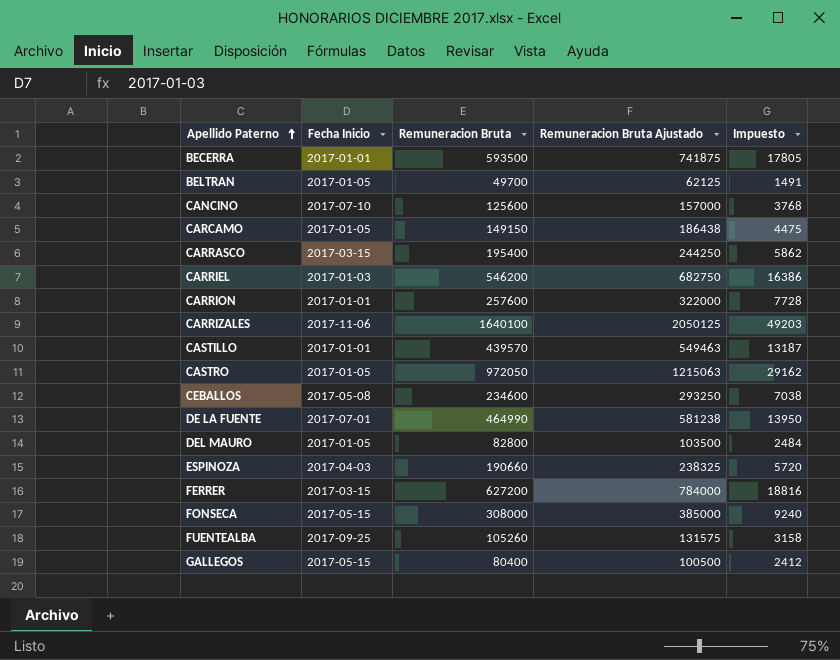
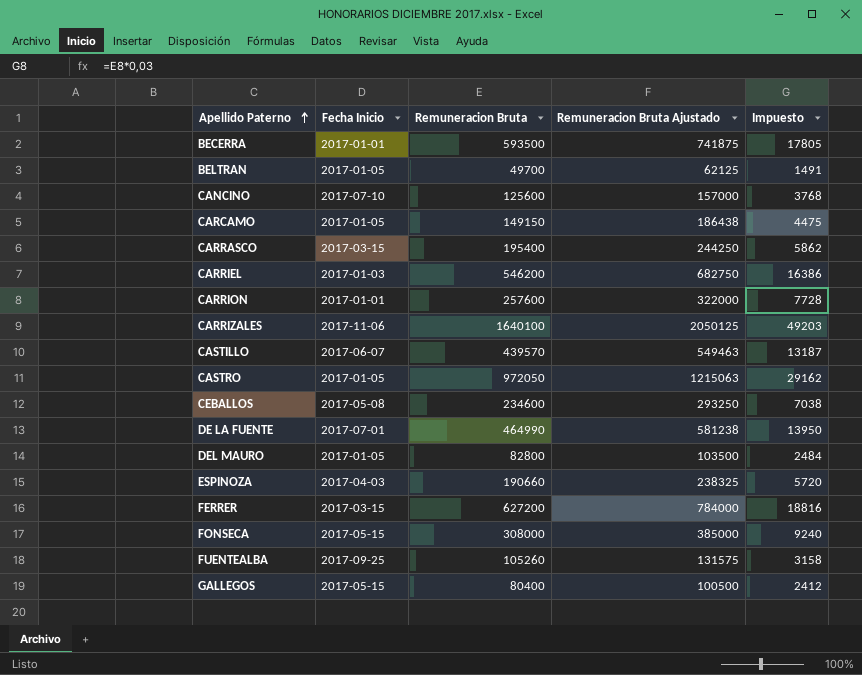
CASTILLO | Fecha Inicio: 2017-01-01 -> 2017-06-07

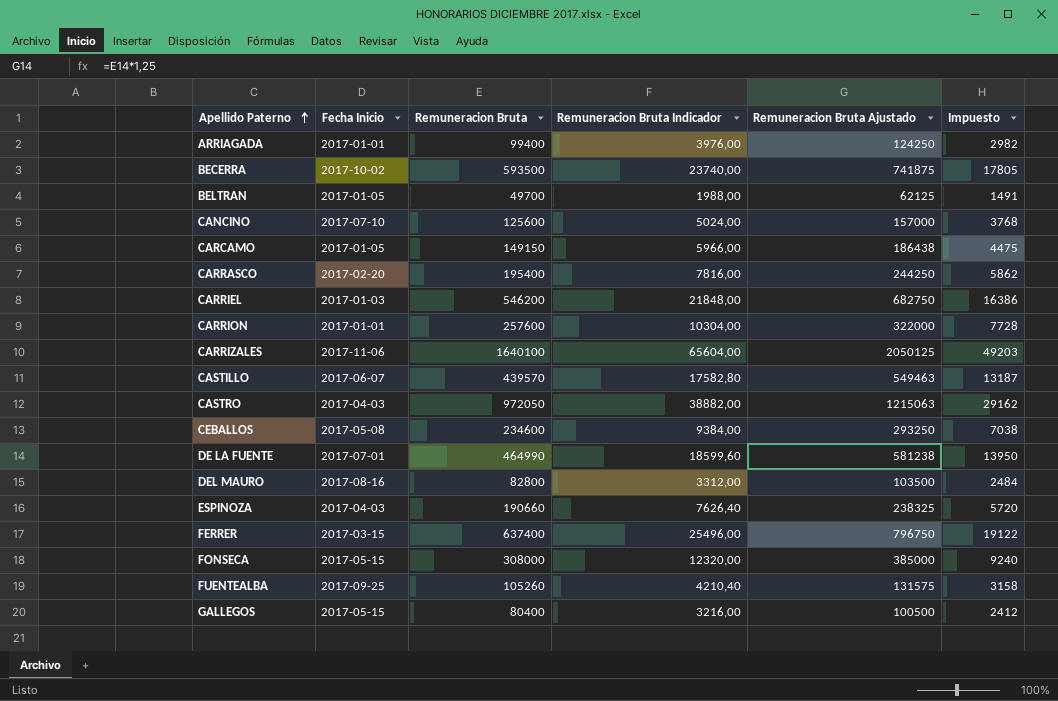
column Remuneracion Bruta Indicador | formula: none -> [Remuneracion Bruta] * 0,04
row ARRIAGADA: none -> 2017-01-01 | 99400 | 3976,00 | 124250 | 2982
BECERRA | Fecha Inicio: 2017-01-01 -> 2017-10-02
CARRASCO | Fecha Inicio: 2017-03-15 -> 2017-02-20
CASTRO | Fecha Inicio: 2017-01-05 -> 2017-04-03
DEL MAURO | Fecha Inicio: 2017-01-05 -> 2017-08-16
FERRER | Remuneracion Bruta: 627200 -> 637400
FERRER | Remuneracion Bruta Ajustado: 784000 -> 796750
FERRER | Impuesto: 18816 -> 19122

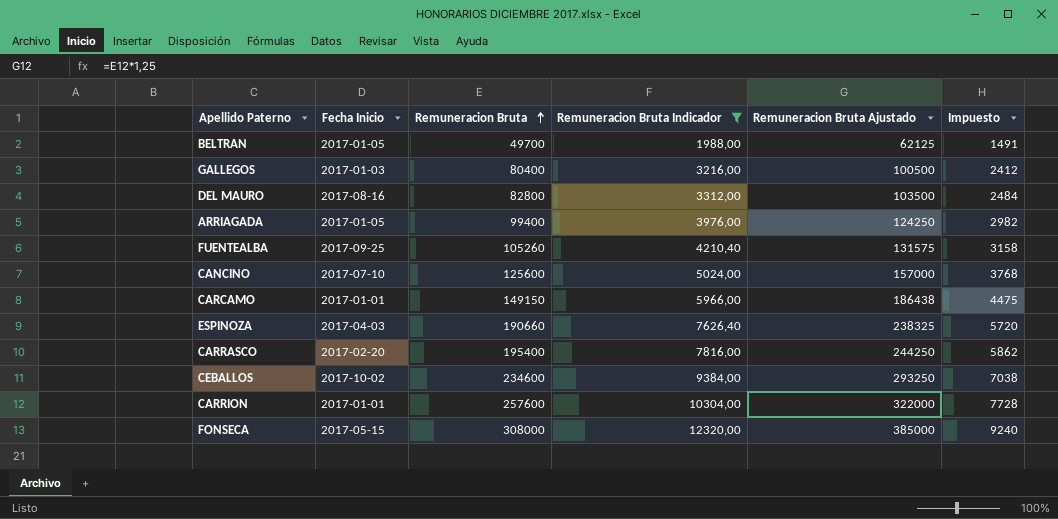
filter: none -> Remuneracion Bruta Indicador <= 12320,00
row order: Apellido Paterno ascending -> Remuneracion Bruta ascending
GALLEGOS | Fecha Inicio: 2017-05-15 -> 2017-01-03
ARRIAGADA | Fecha Inicio: 2017-01-01 -> 2017-01-05
CARCAMO | Fecha Inicio: 2017-01-05 -> 2017-01-01
CEBALLOS | Fecha Inicio: 2017-05-08 -> 2017-10-02

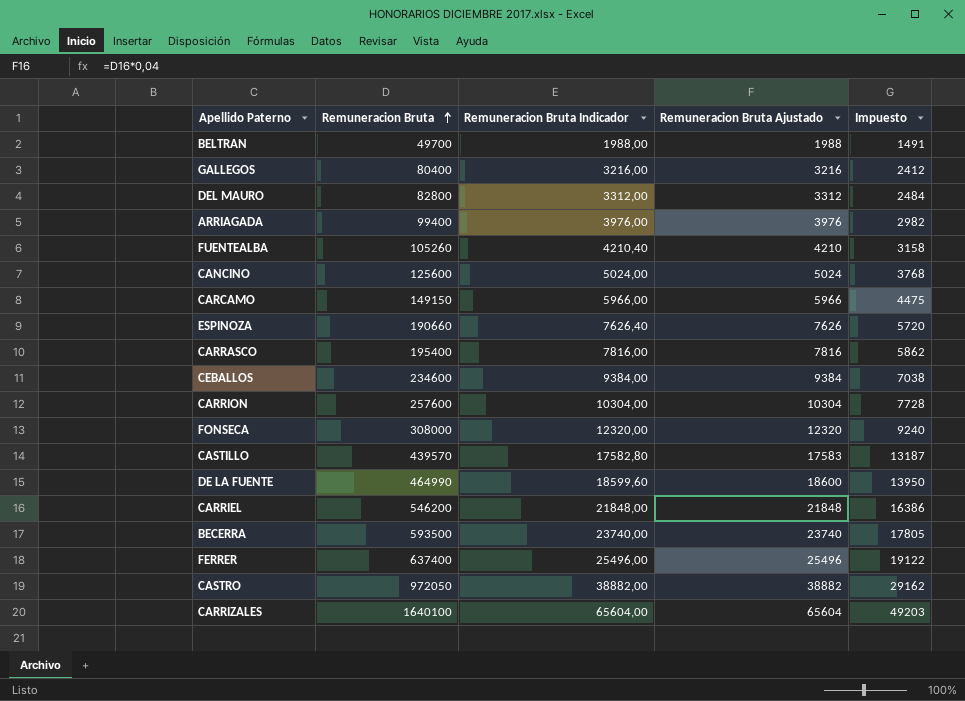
filter: Remuneracion Bruta Indicador <= 12320,00 -> none
column Fecha Inicio | position: 2 -> none
column Remuneracion Bruta Ajustado | formula: [Remuneracion Bruta] * 1,25 -> [Remuneracion Bruta] * 0,04

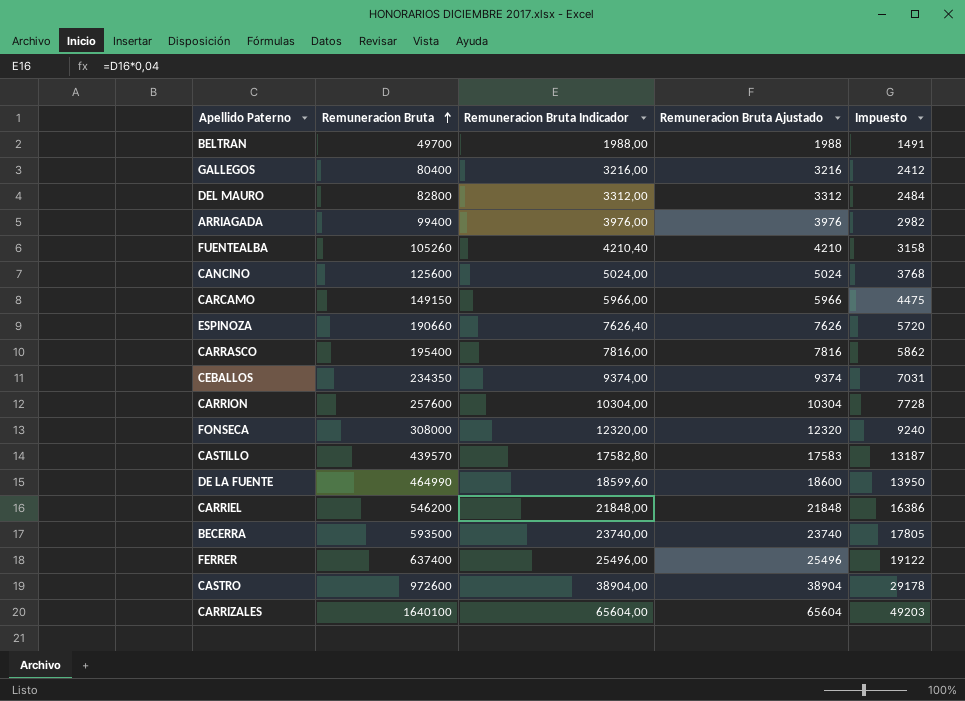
CEBALLOS | Remuneracion Bruta: 234600 -> 234350
CEBALLOS | Remuneracion Bruta Indicador: 9384,00 -> 9374,00
CEBALLOS | Remuneracion Bruta Ajustado: 9384 -> 9374
CEBALLOS | Impuesto: 7038 -> 7031
CASTRO | Remuneracion Bruta: 972050 -> 972600
CASTRO | Remuneracion Bruta Indicador: 38882,00 -> 38904,00
CASTRO | Remuneracion Bruta Ajustado: 38882 -> 38904
CASTRO | Impuesto: 29162 -> 29178

